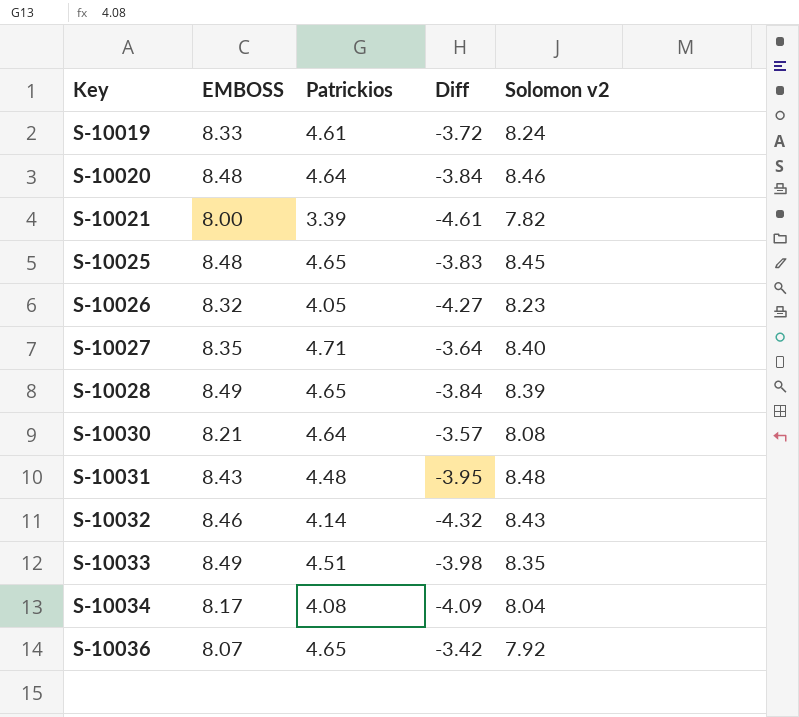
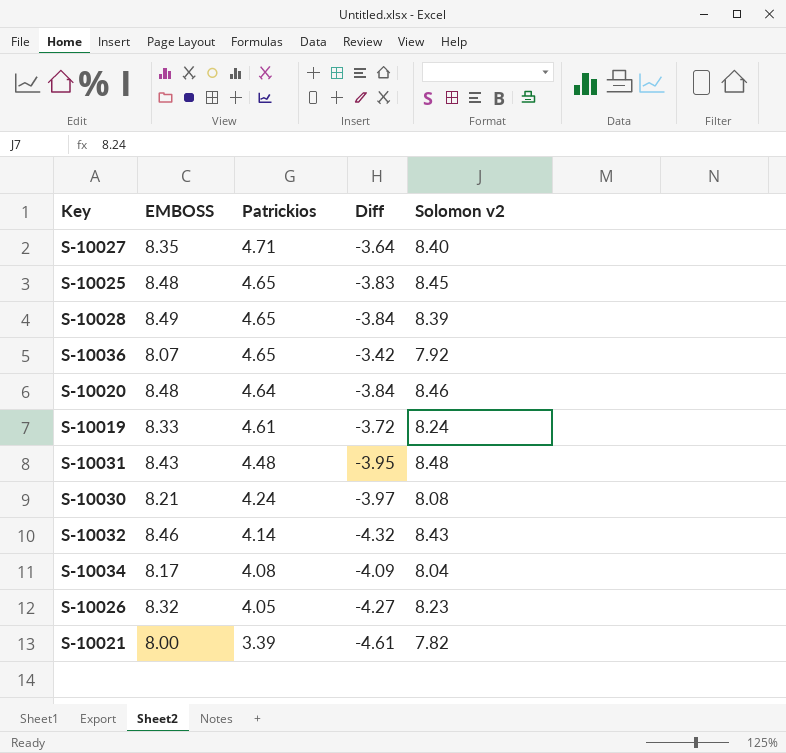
row order: Key ascending -> Patrickios descending
row S-10033: 8.49 | 4.51 | -3.98 | 8.35 -> none
S-10030 | Patrickios: 4.64 -> 4.24
S-10030 | Diff: -3.57 -> -3.97

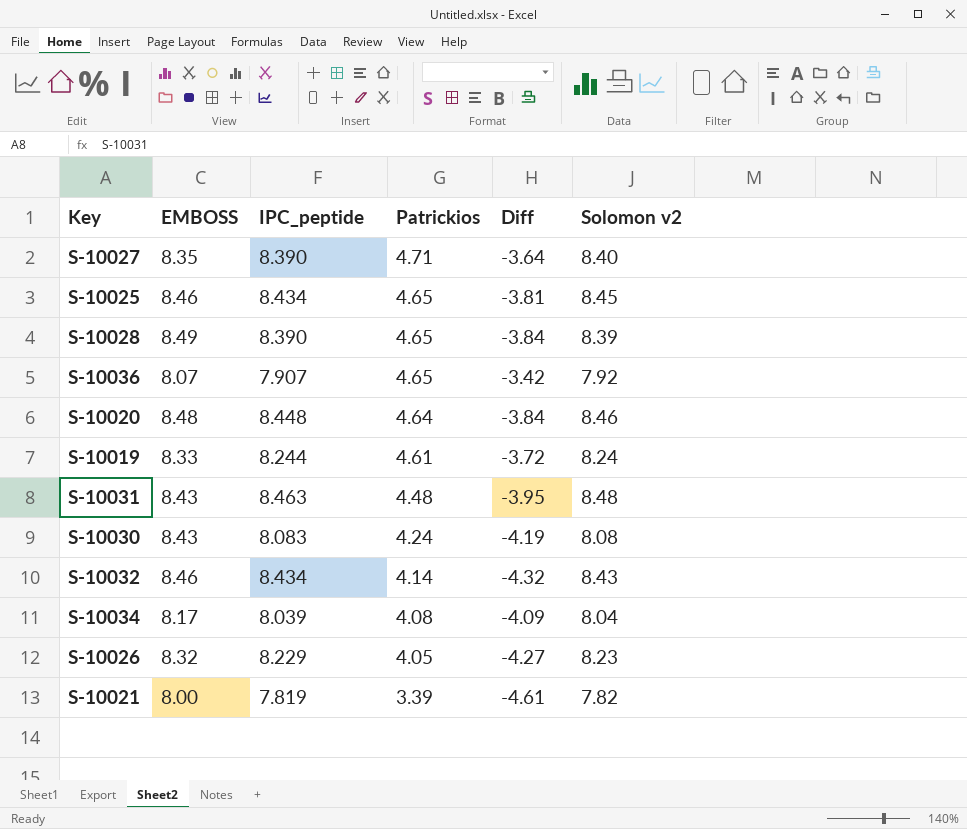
column IPC_peptide | position: none -> 3
S-10025 | EMBOSS: 8.48 -> 8.46
S-10025 | Diff: -3.83 -> -3.81
S-10030 | EMBOSS: 8.21 -> 8.43
S-10030 | Diff: -3.97 -> -4.19

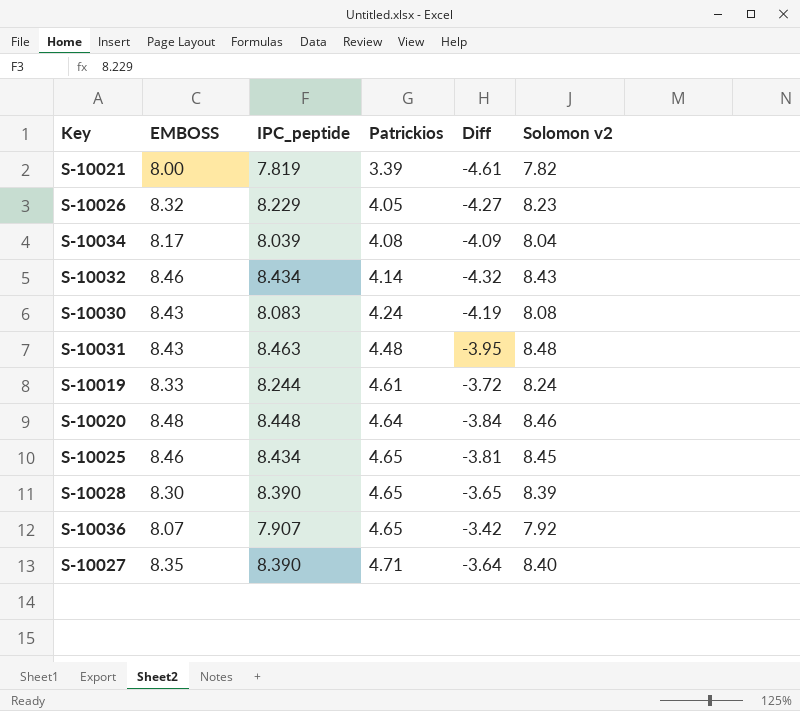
row order: Patrickios descending -> Patrickios ascending
S-10028 | EMBOSS: 8.49 -> 8.30
S-10028 | Diff: -3.84 -> -3.65

